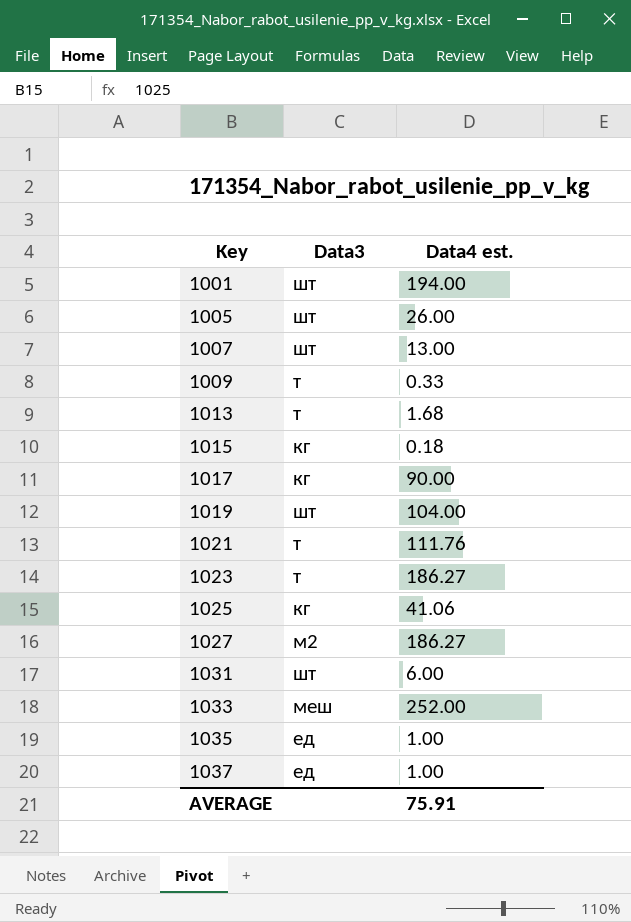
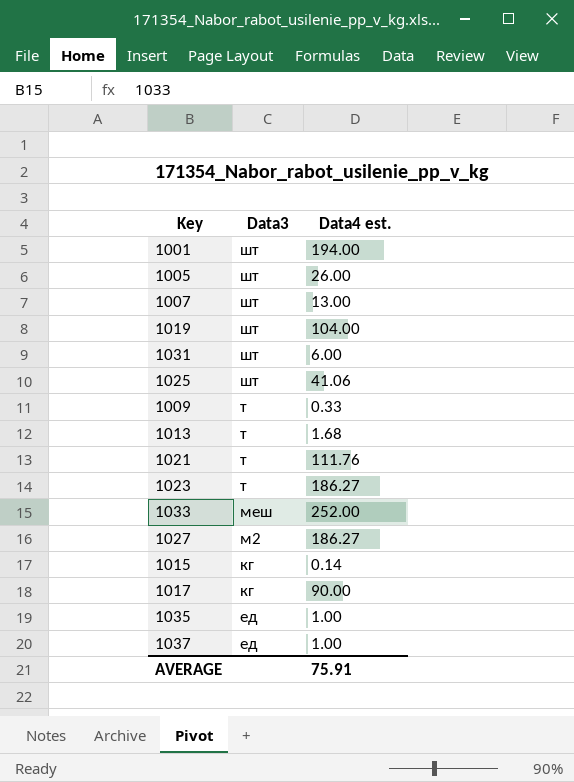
row order: Key ascending -> Data3 descending
1025 | Data3: кг -> шт
1015 | Data4 est.: 0.18 -> 0.14

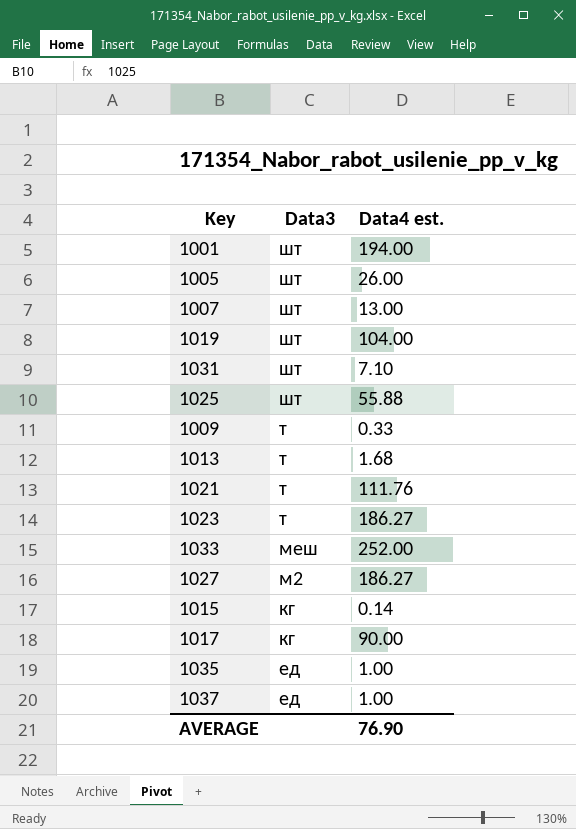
1031 | Data4 est.: 6.00 -> 7.10
1025 | Data4 est.: 41.06 -> 55.88
AVERAGE | Data4 est.: 75.91 -> 76.90

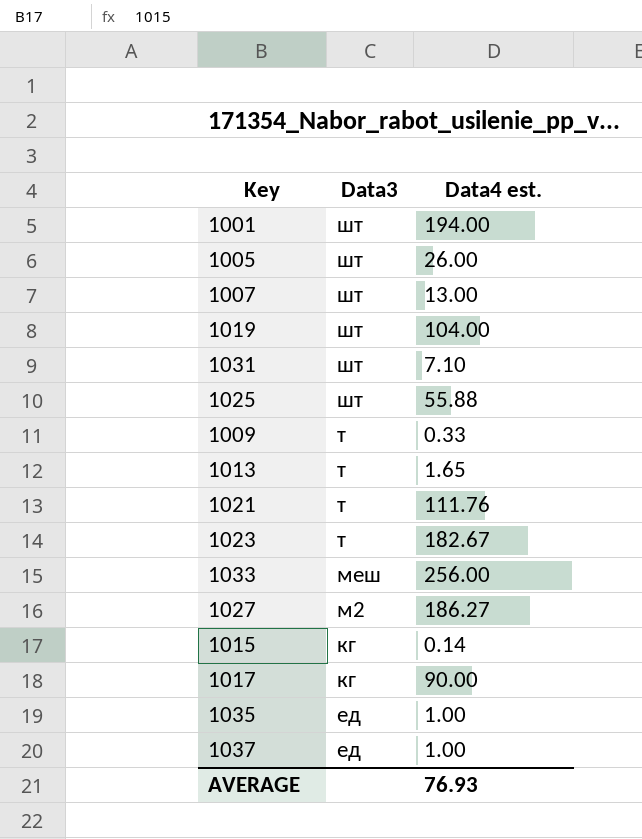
1013 | Data4 est.: 1.68 -> 1.65
1023 | Data4 est.: 186.27 -> 182.67
1033 | Data4 est.: 252.00 -> 256.00
AVERAGE | Data4 est.: 76.90 -> 76.93

